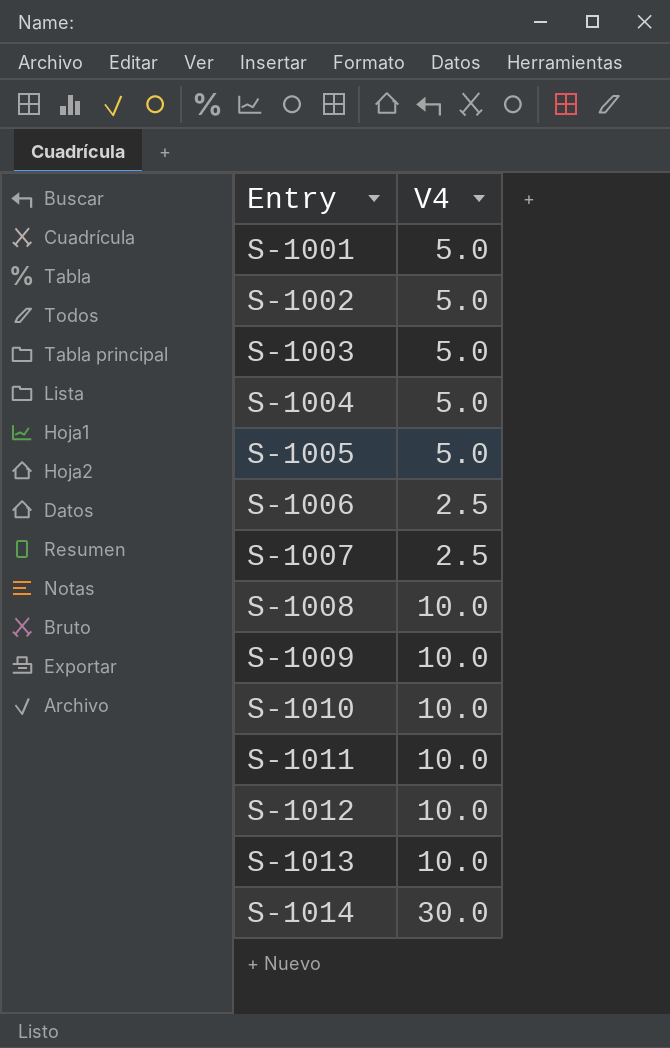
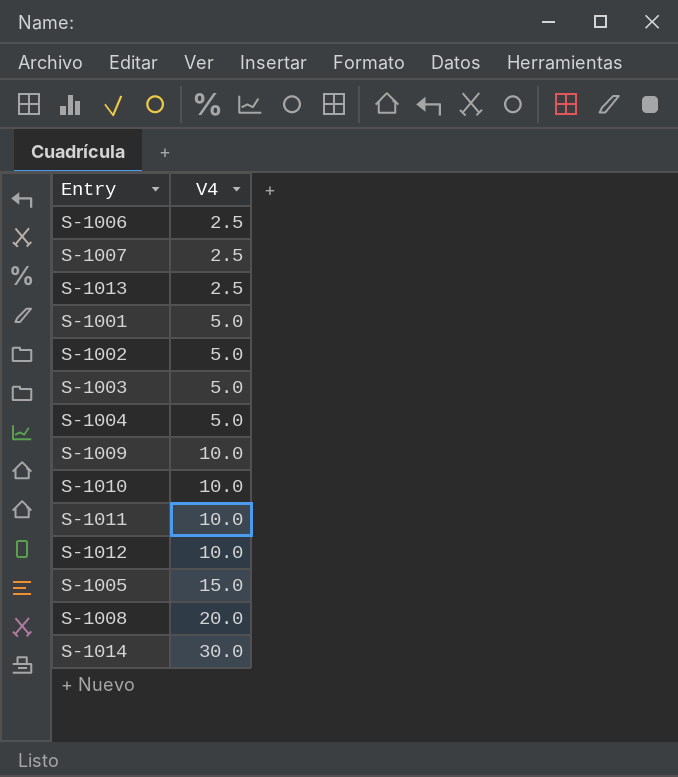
row order: Entry ascending -> V4 ascending
S-1013 | V4: 10.0 -> 2.5
S-1005 | V4: 5.0 -> 15.0
S-1008 | V4: 10.0 -> 20.0

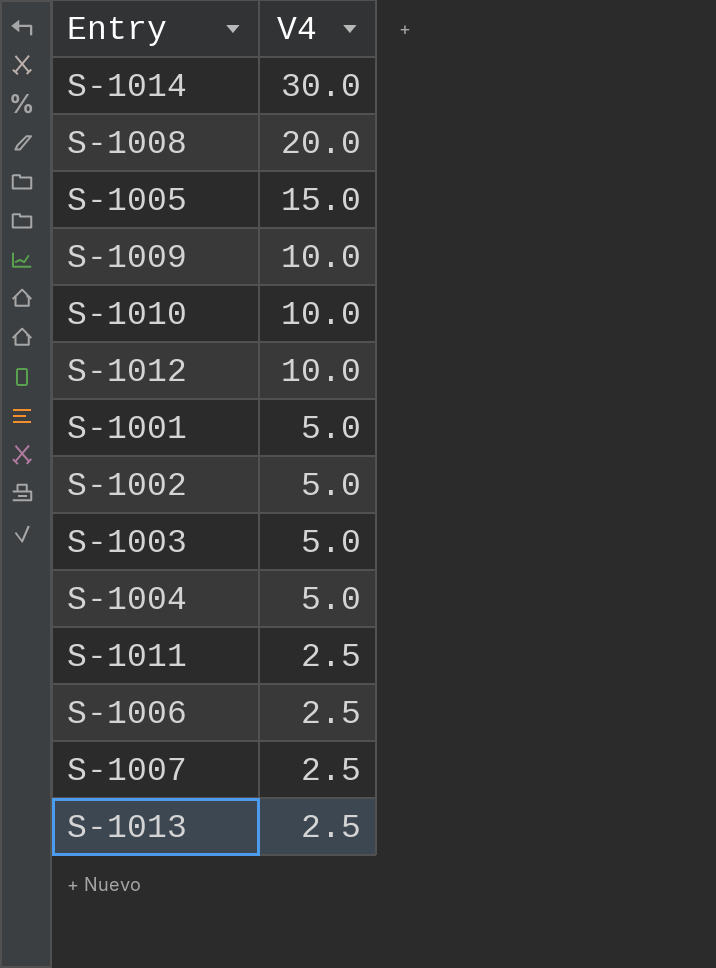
row order: V4 ascending -> V4 descending
S-1011 | V4: 10.0 -> 2.5

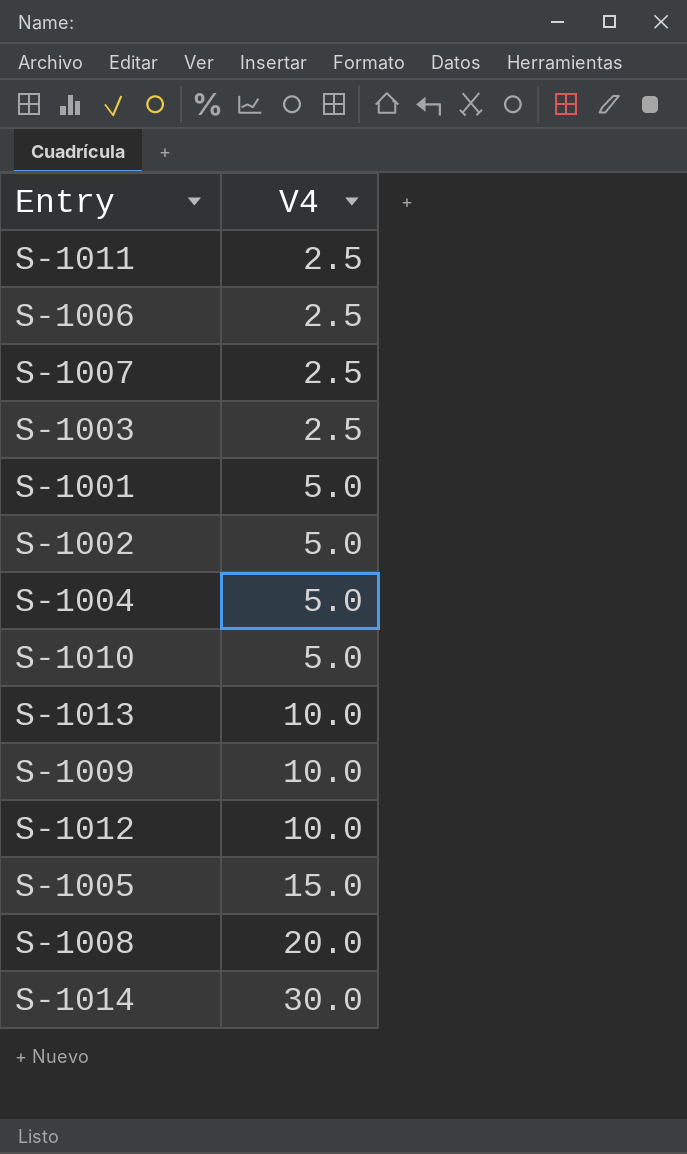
row order: V4 descending -> V4 ascending
S-1003 | V4: 5.0 -> 2.5
S-1010 | V4: 10.0 -> 5.0
S-1013 | V4: 2.5 -> 10.0

